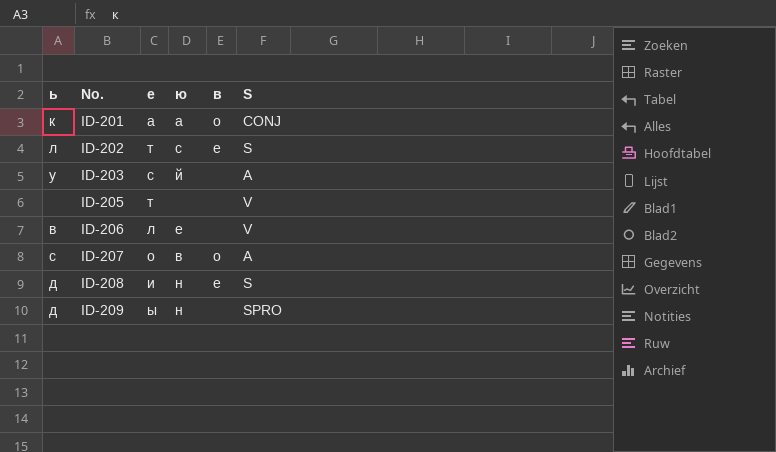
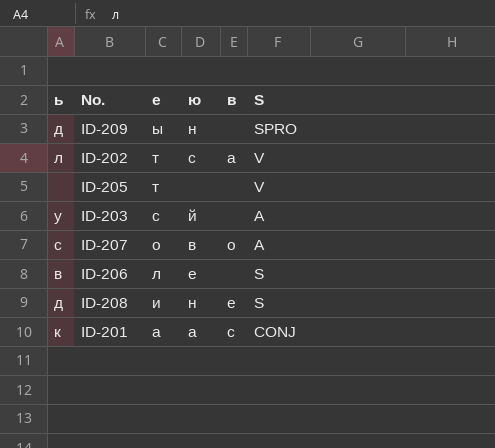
row order: No. ascending -> е descending
ID-202 | в: е -> а
ID-202 | S: S -> V
ID-206 | S: V -> S
ID-201 | в: о -> с

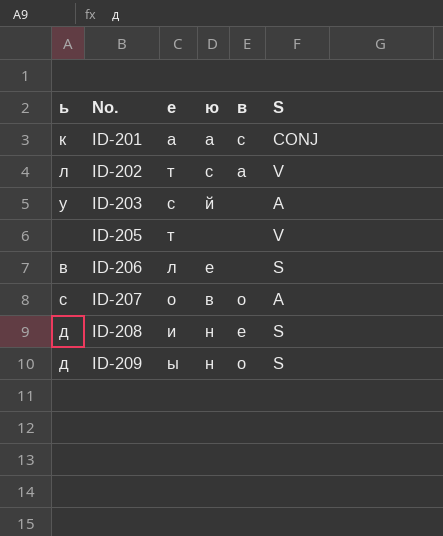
row order: е descending -> No. ascending
ID-209 | в: none -> о
ID-209 | S: SPRO -> S

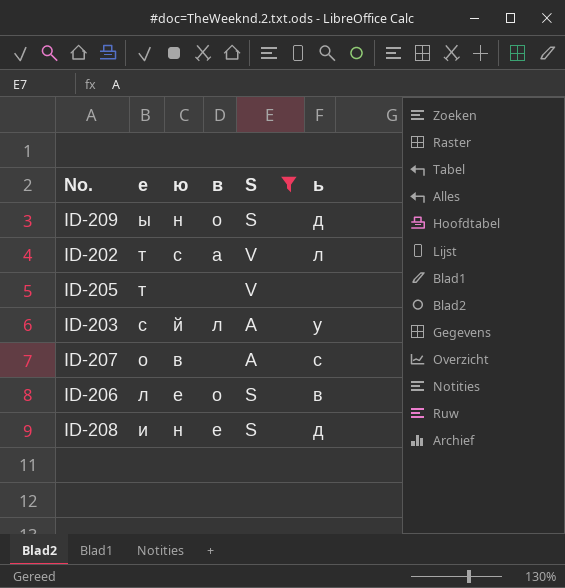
filter: none -> S != CONJ
row order: No. ascending -> е descending
column ь | position: 1 -> 6
ID-203 | в: none -> л
ID-207 | в: о -> none
ID-206 | в: none -> о

